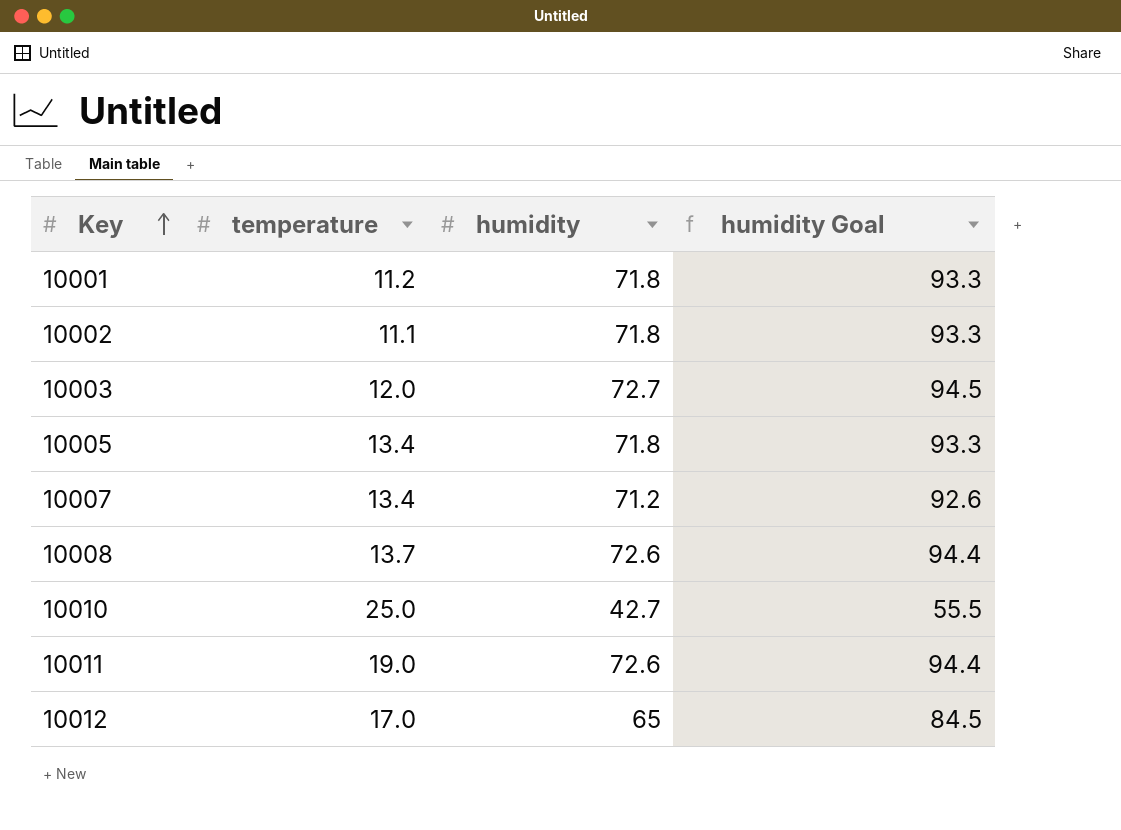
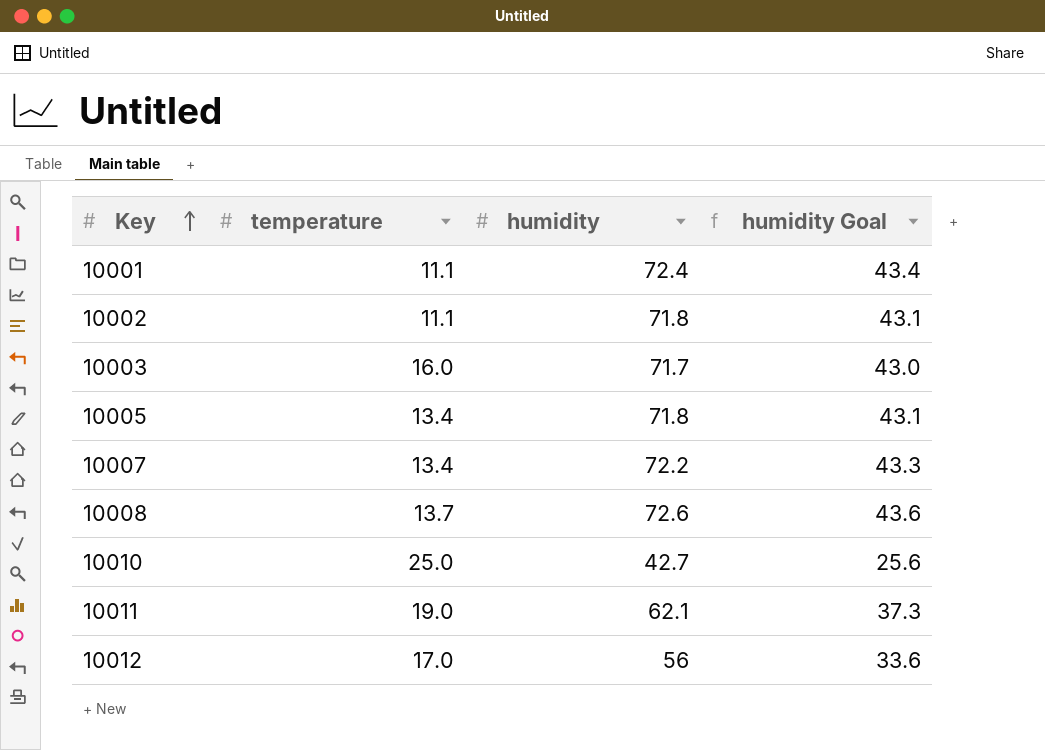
column humidity Goal | formula: [humidity] * 1.3 -> [humidity] * 0.6
10001 | temperature: 11.2 -> 11.1
10001 | humidity: 71.8 -> 72.4
10003 | temperature: 12.0 -> 16.0
10003 | humidity: 72.7 -> 71.7
10007 | humidity: 71.2 -> 72.2
10011 | humidity: 72.6 -> 62.1
10012 | humidity: 65 -> 56

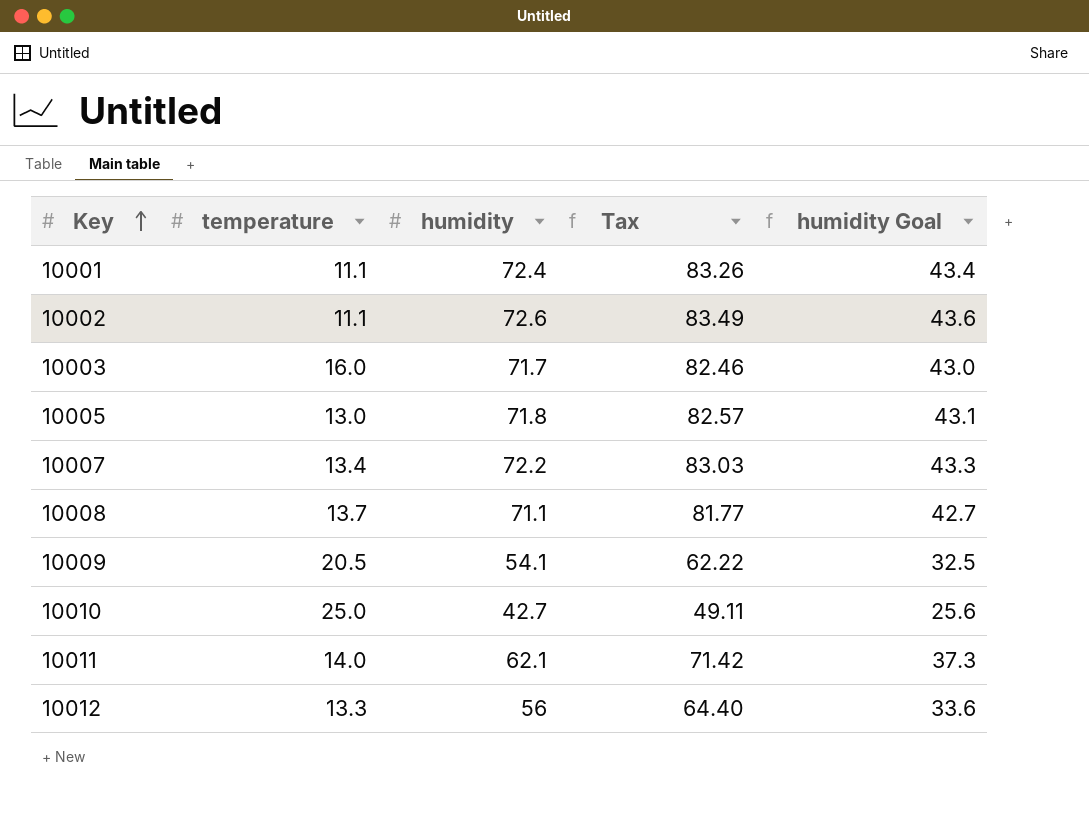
column Tax | formula: none -> [humidity] * 1.15
10002 | humidity: 71.8 -> 72.6
10002 | humidity Goal: 43.1 -> 43.6
10005 | temperature: 13.4 -> 13.0
10008 | humidity: 72.6 -> 71.1
10008 | humidity Goal: 43.6 -> 42.7
row 10009: none -> 20.5 | 54.1 | 62.22 | 32.5
10011 | temperature: 19.0 -> 14.0
10012 | temperature: 17.0 -> 13.3

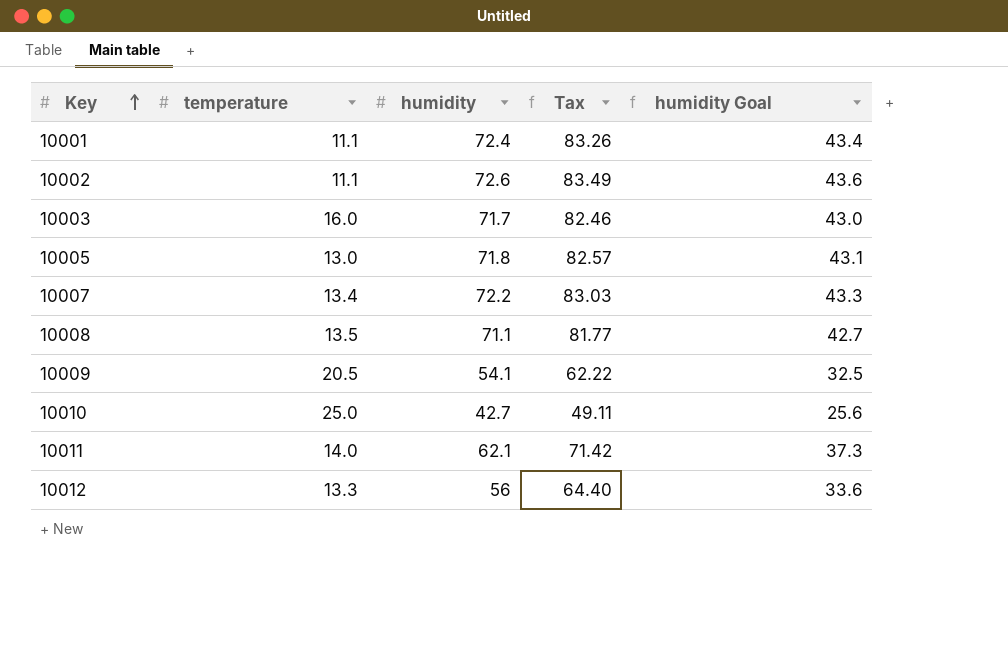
10008 | temperature: 13.7 -> 13.5

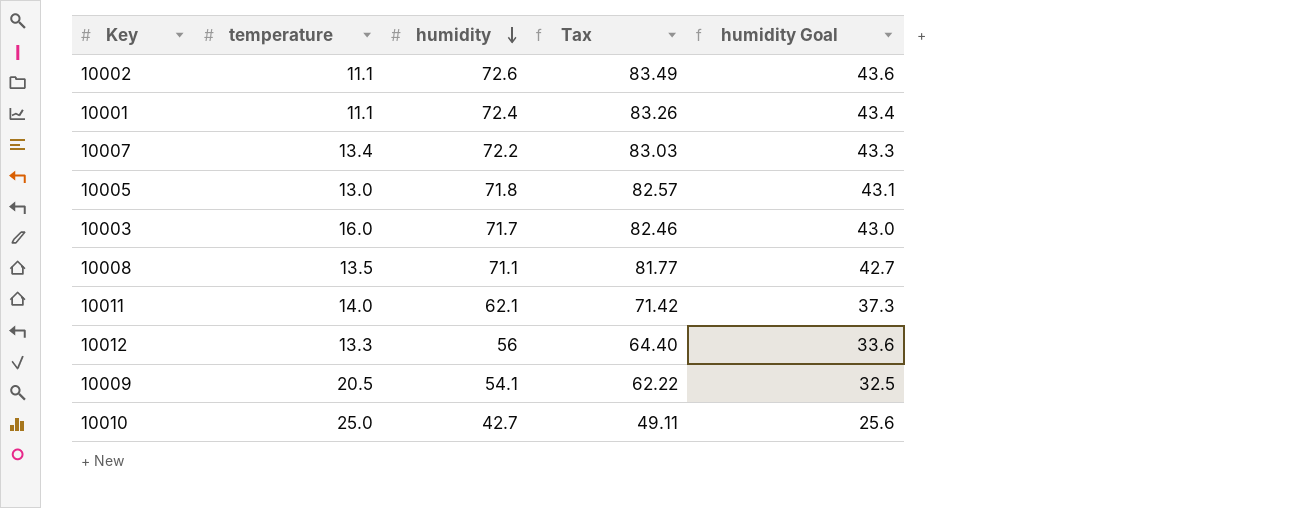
row order: Key ascending -> humidity descending

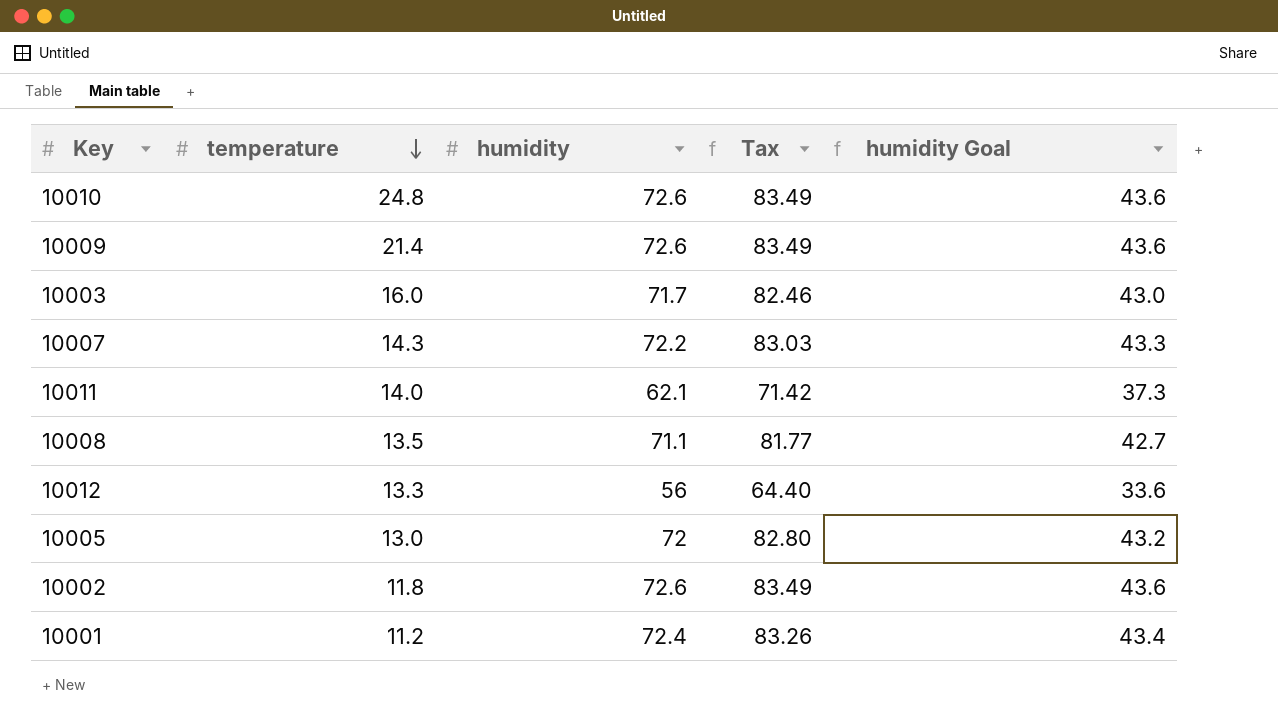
row order: humidity descending -> temperature descending
10010 | temperature: 25.0 -> 24.8
10010 | humidity: 42.7 -> 72.6
10010 | Tax: 49.11 -> 83.49
10010 | humidity Goal: 25.6 -> 43.6
10009 | temperature: 20.5 -> 21.4
10009 | humidity: 54.1 -> 72.6
10009 | Tax: 62.22 -> 83.49
10009 | humidity Goal: 32.5 -> 43.6
10007 | temperature: 13.4 -> 14.3
10005 | humidity: 71.8 -> 72
10005 | Tax: 82.57 -> 82.80
10005 | humidity Goal: 43.1 -> 43.2
10002 | temperature: 11.1 -> 11.8
10001 | temperature: 11.1 -> 11.2

